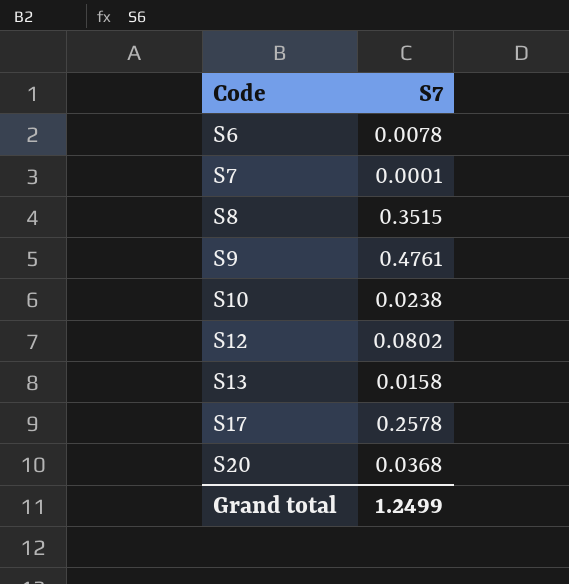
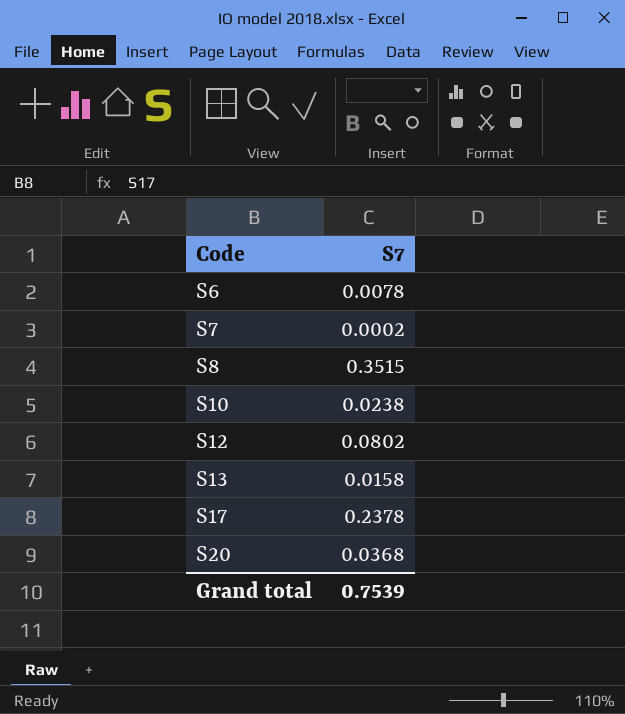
row S9: 0.4761 -> none
S7 | S7: 0.0001 -> 0.0002
S17 | S7: 0.2578 -> 0.2378
Grand total | S7: 1.2499 -> 0.7539

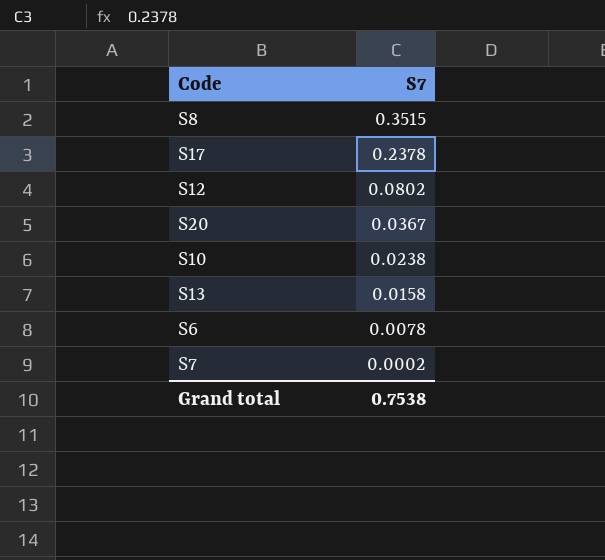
row order: Code ascending -> S7 descending
S20 | S7: 0.0368 -> 0.0367
Grand total | S7: 0.7539 -> 0.7538

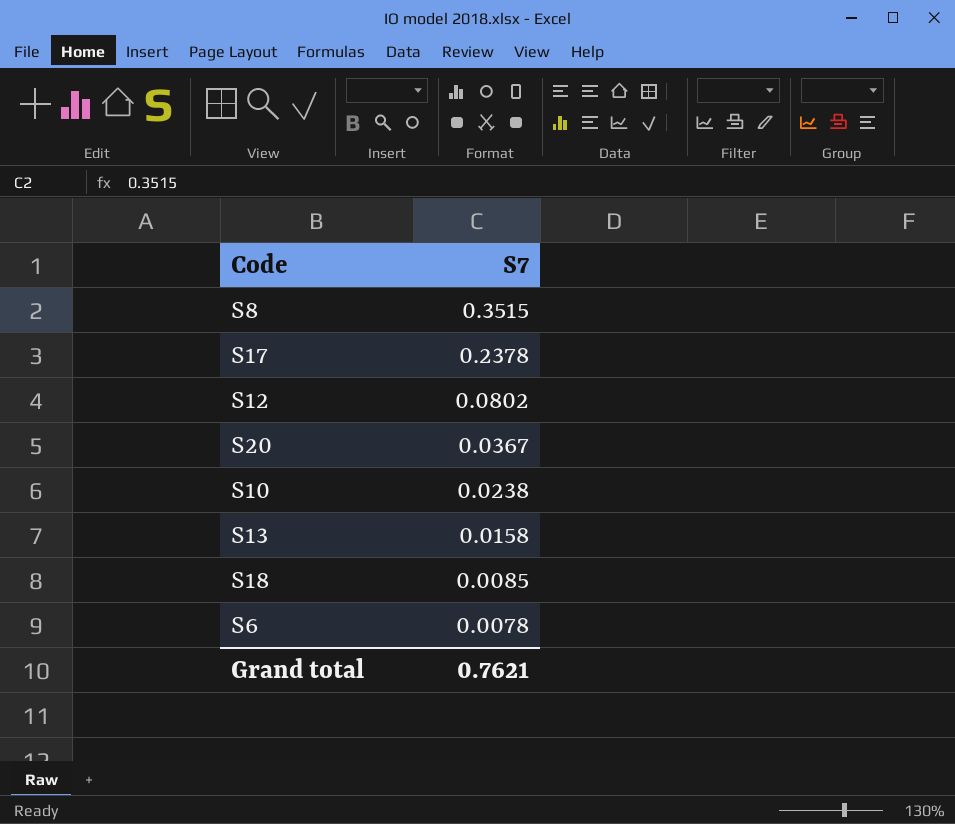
row S7: 0.0002 -> none
row S18: none -> 0.0085
Grand total | S7: 0.7538 -> 0.7621

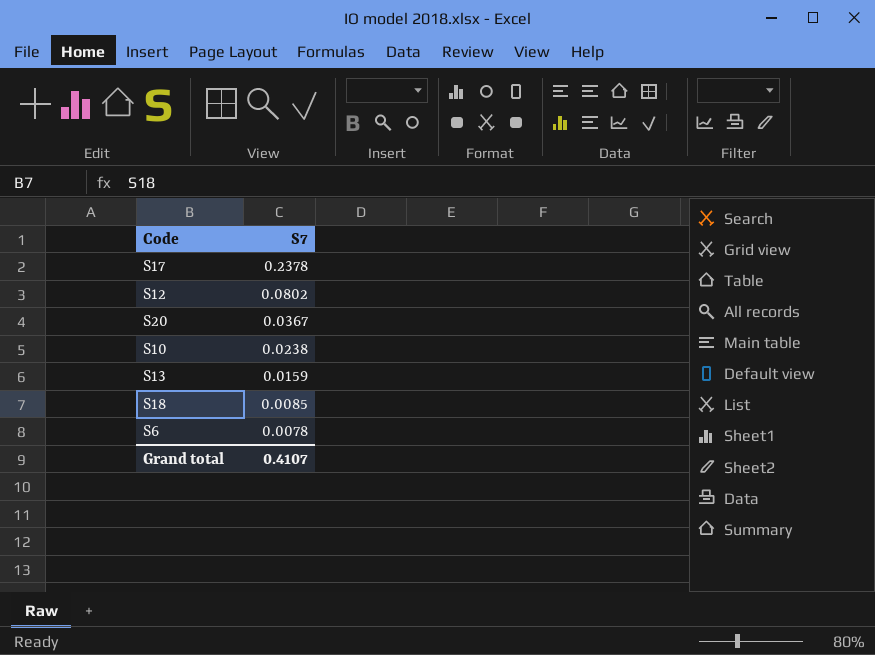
row S8: 0.3515 -> none
S13 | S7: 0.0158 -> 0.0159
Grand total | S7: 0.7621 -> 0.4107

